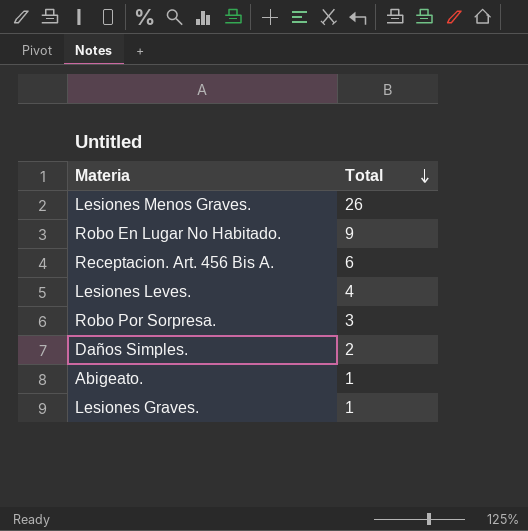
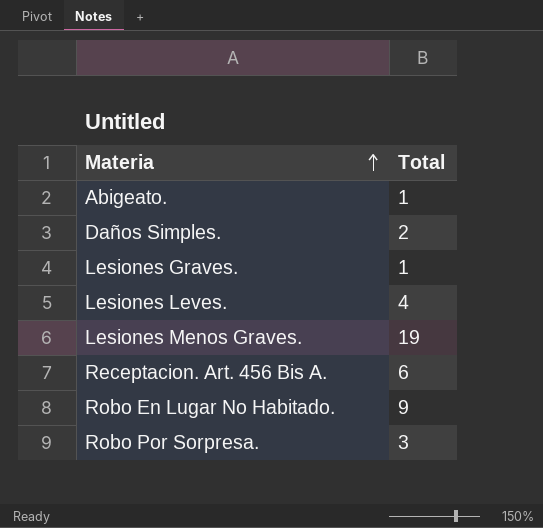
row order: Total descending -> Materia ascending
Lesiones Menos Graves. | Total: 26 -> 19

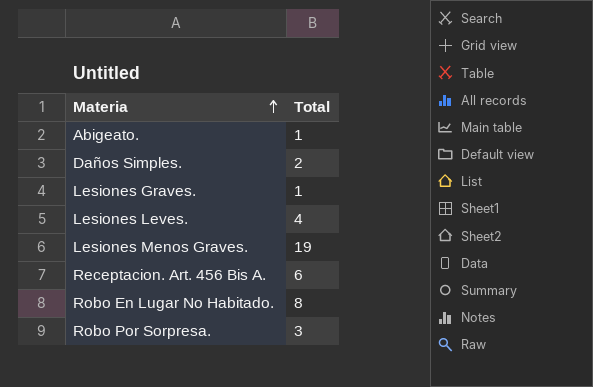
Robo En Lugar No Habitado. | Total: 9 -> 8

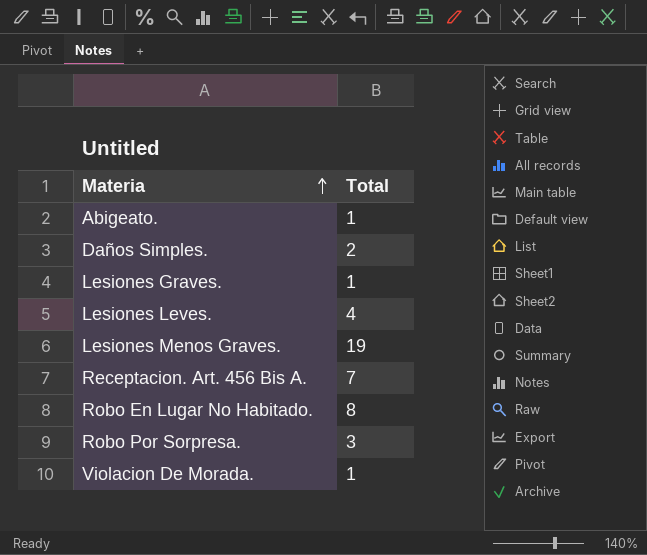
Receptacion. Art. 456 Bis A. | Total: 6 -> 7
row Violacion De Morada.: none -> 1

